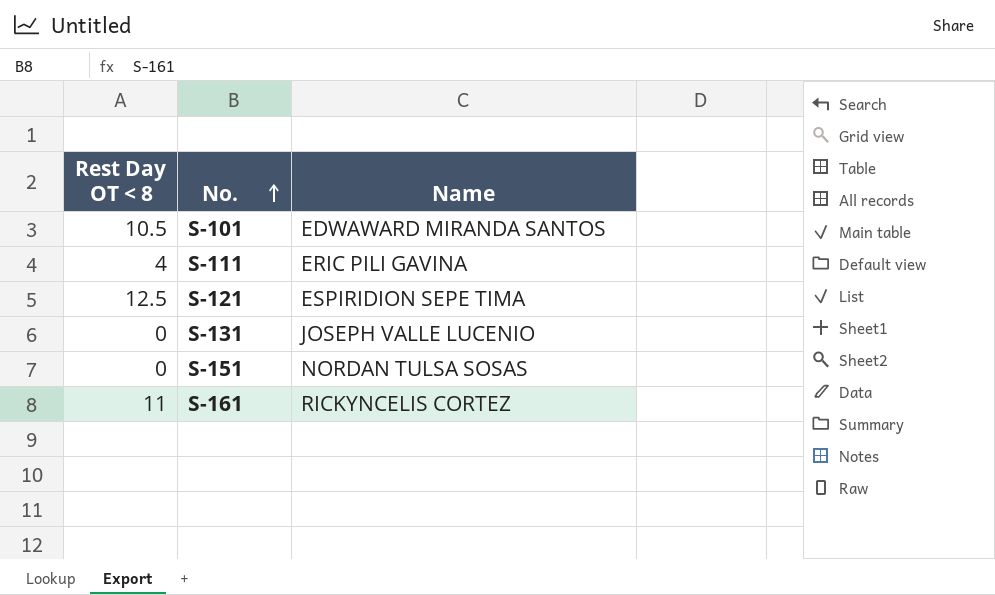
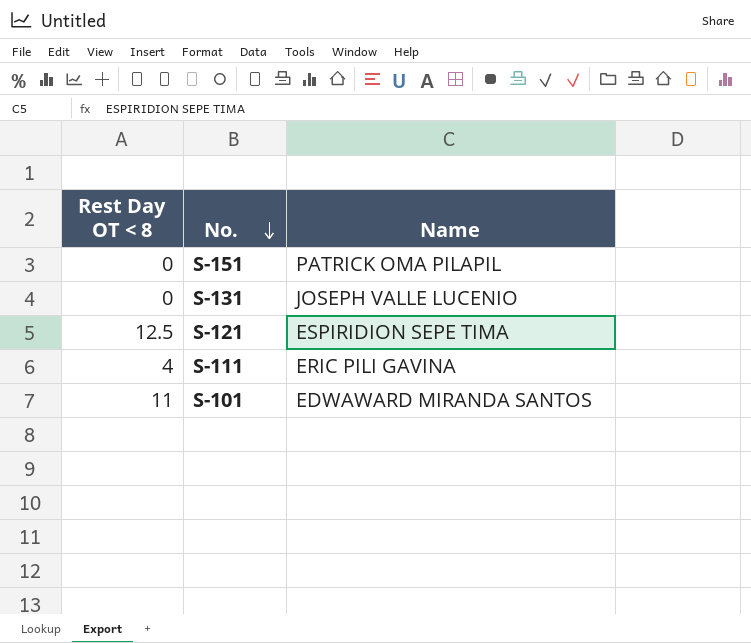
row order: No. ascending -> No. descending
row S-161: 11 | RICKYNCELIS CORTEZ -> none
S-151 | Name: NORDAN TULSA SOSAS -> PATRICK OMA PILAPIL
S-101 | Rest Day OT < 8: 10.5 -> 11

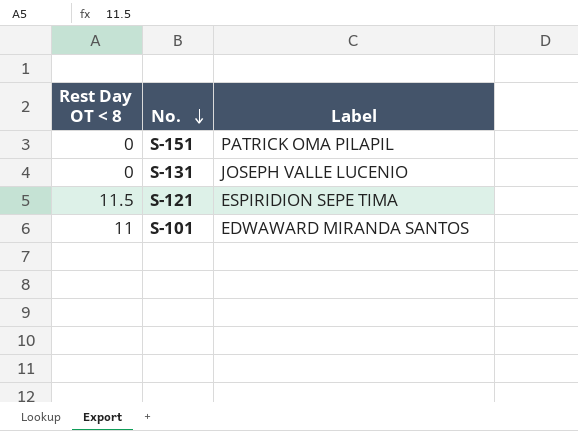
column name: Name -> Label
row S-111: 4 | ERIC PILI GAVINA -> none
S-121 | Rest Day OT < 8: 12.5 -> 11.5

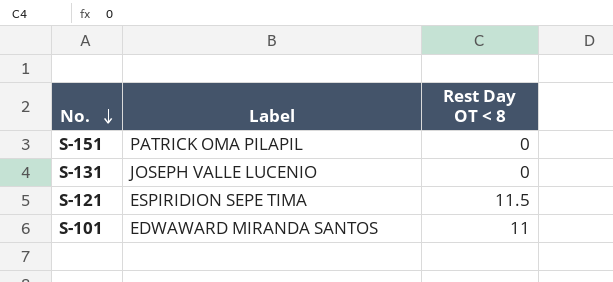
column Rest Day OT < 8 | position: 1 -> 3

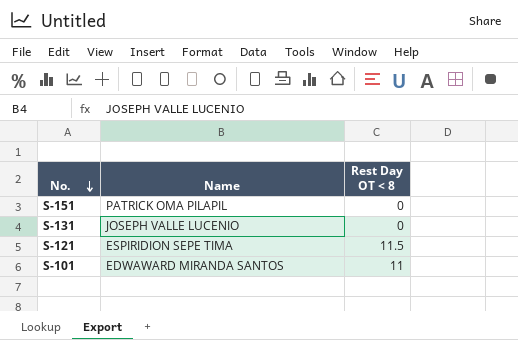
column name: Label -> Name

